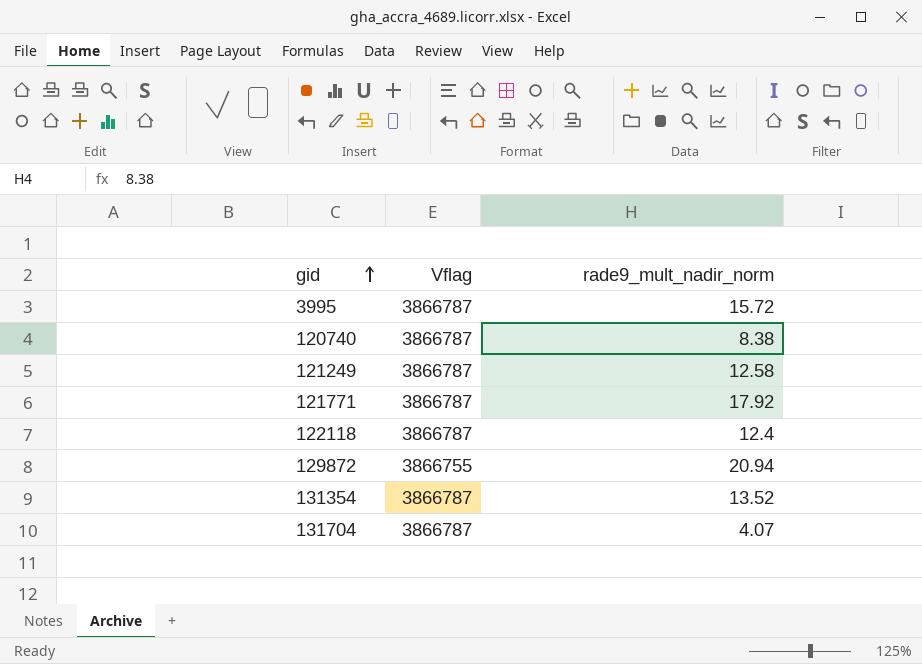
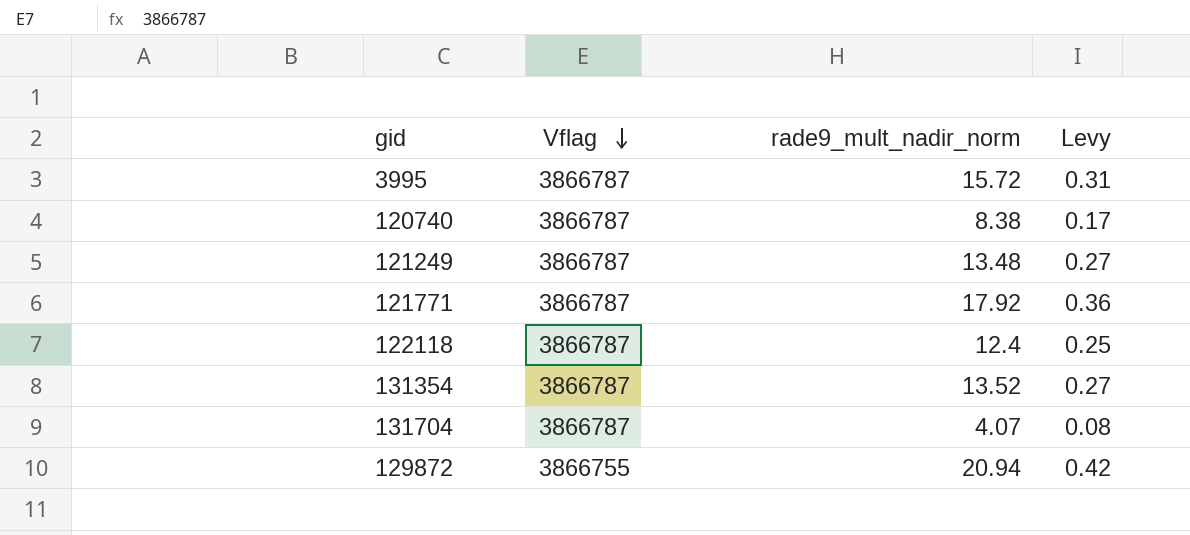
row order: gid ascending -> Vflag descending
column Levy | formula: none -> [rade9_mult_nadir_norm] * 0.02
121249 | rade9_mult_nadir_norm: 12.58 -> 13.48

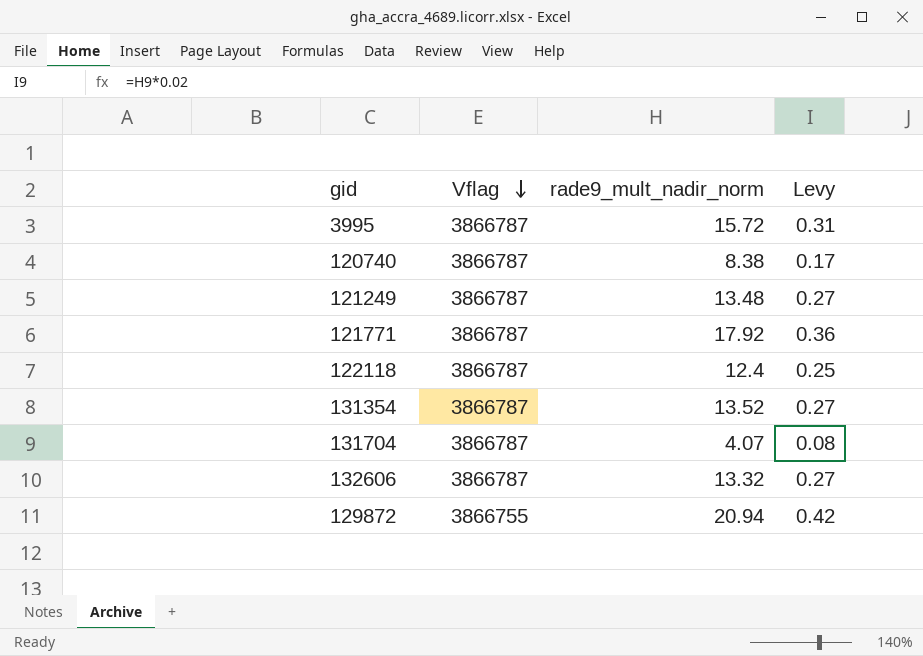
row 132606: none -> 3866787 | 13.32 | 0.27

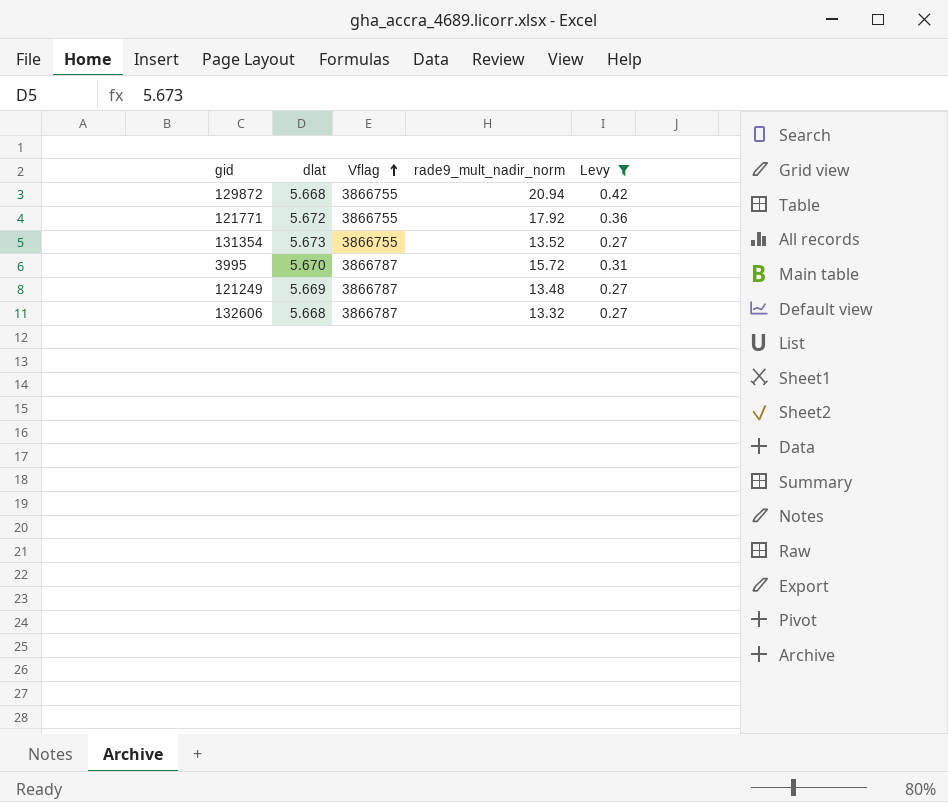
filter: none -> Levy >= 0.27
row order: Vflag descending -> Vflag ascending
column dlat | position: none -> 2
121771 | Vflag: 3866787 -> 3866755
131354 | Vflag: 3866787 -> 3866755

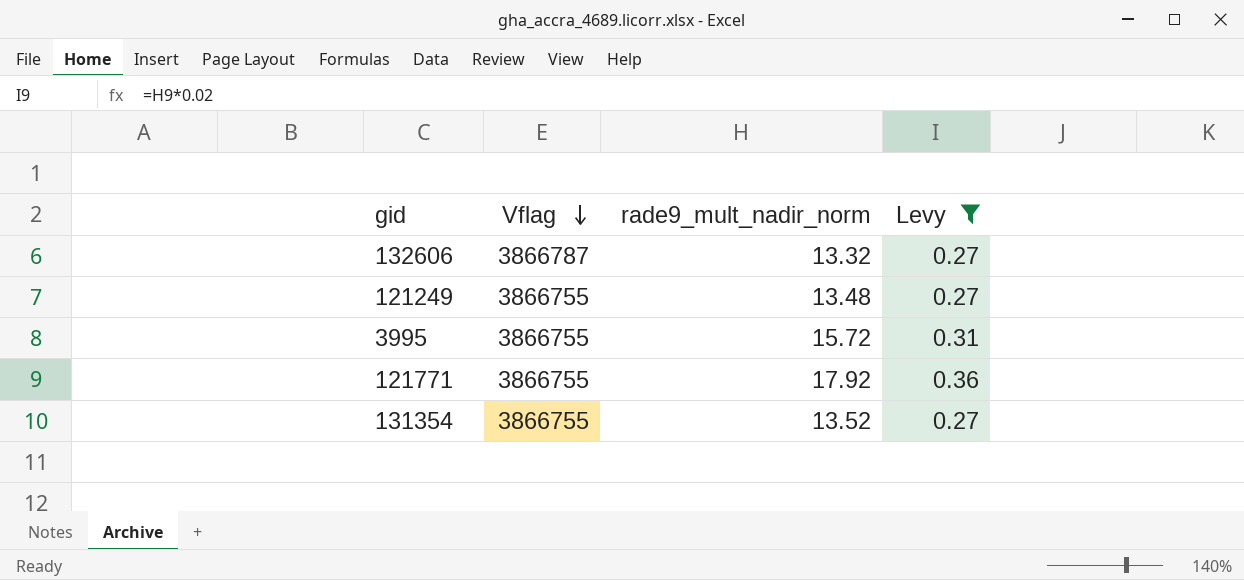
row order: Vflag ascending -> Vflag descending
column dlat | position: 2 -> none
row 129872: 5.668 | 3866755 | 20.94 | 0.42 -> none
121249 | Vflag: 3866787 -> 3866755
3995 | Vflag: 3866787 -> 3866755

